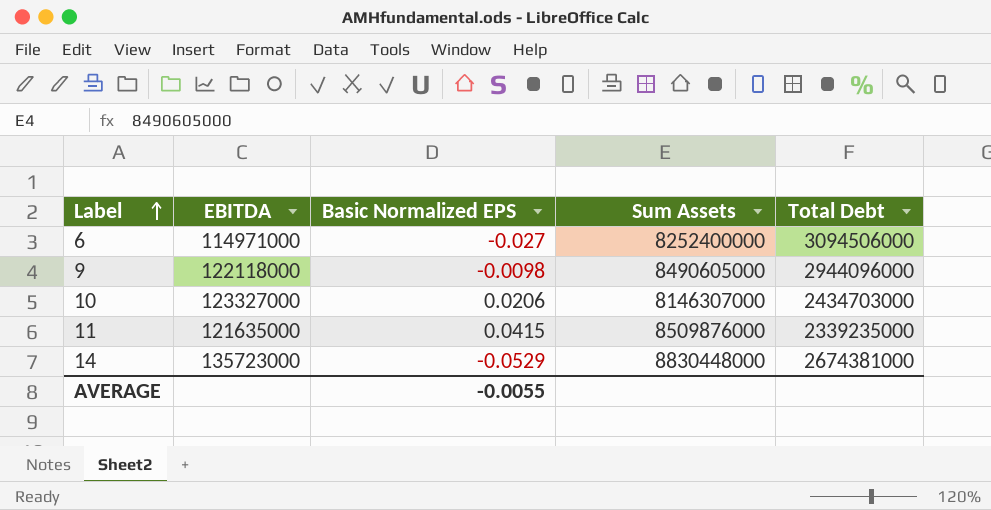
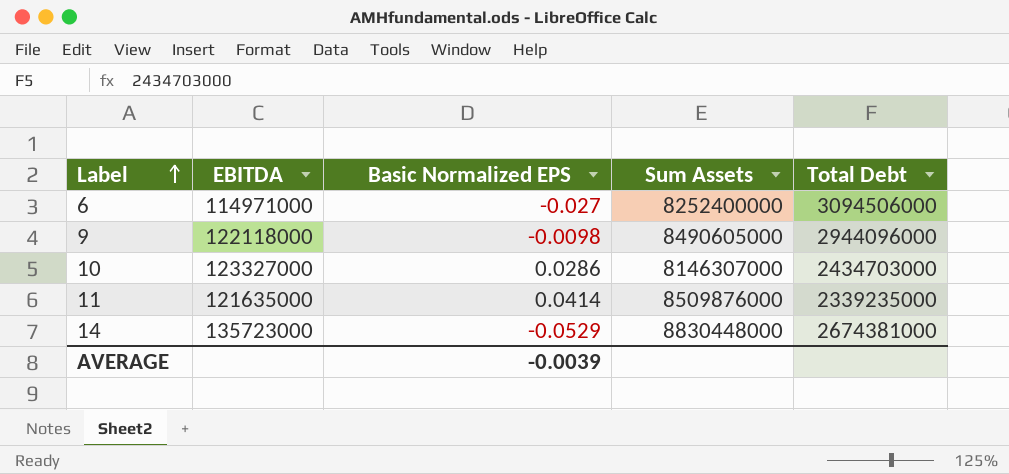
10 | Basic Normalized EPS: 0.0206 -> 0.0286
11 | Basic Normalized EPS: 0.0415 -> 0.0414
AVERAGE | Basic Normalized EPS: -0.0055 -> -0.0039

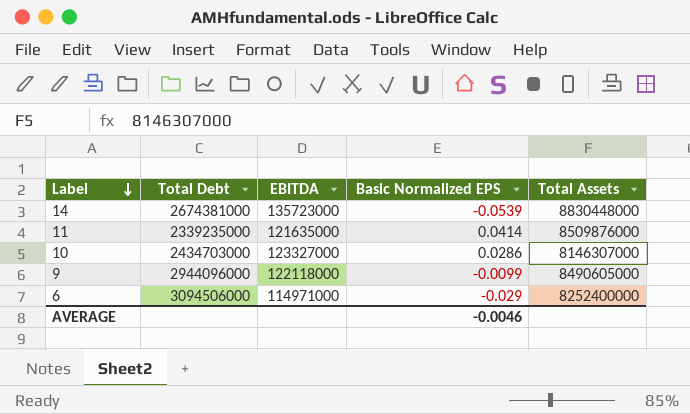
row order: Label ascending -> Label descending
column Total Debt | position: 5 -> 2
column name: Sum Assets -> Total Assets
14 | Basic Normalized EPS: -0.0529 -> -0.0539
9 | Basic Normalized EPS: -0.0098 -> -0.0099
6 | Basic Normalized EPS: -0.027 -> -0.029
AVERAGE | Basic Normalized EPS: -0.0039 -> -0.0046

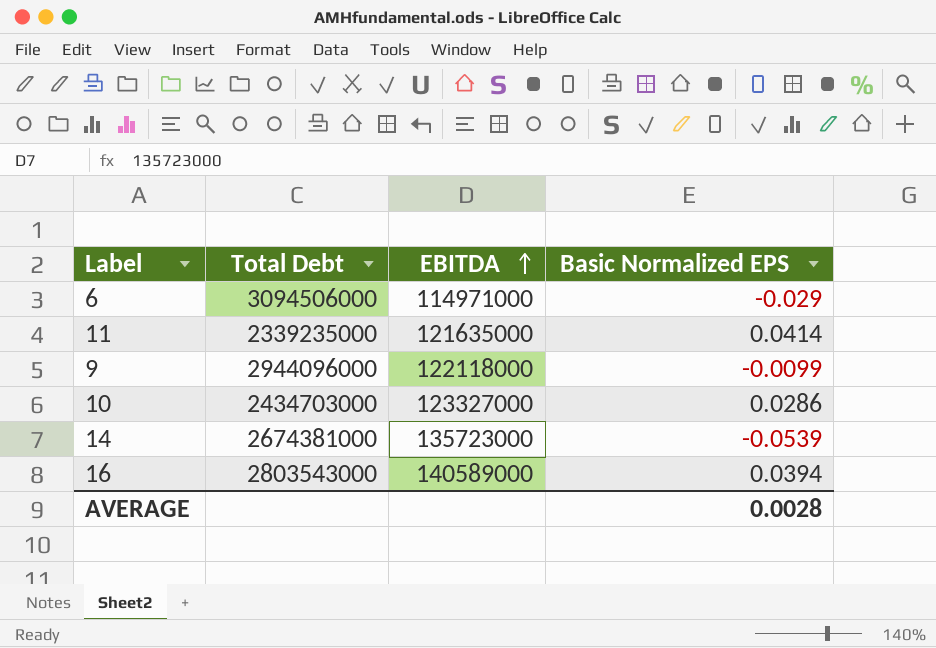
row order: Label descending -> EBITDA ascending
column Total Assets | position: 5 -> none
row 16: none -> 2803543000 | 140589000 | 0.0394
AVERAGE | Basic Normalized EPS: -0.0046 -> 0.0028

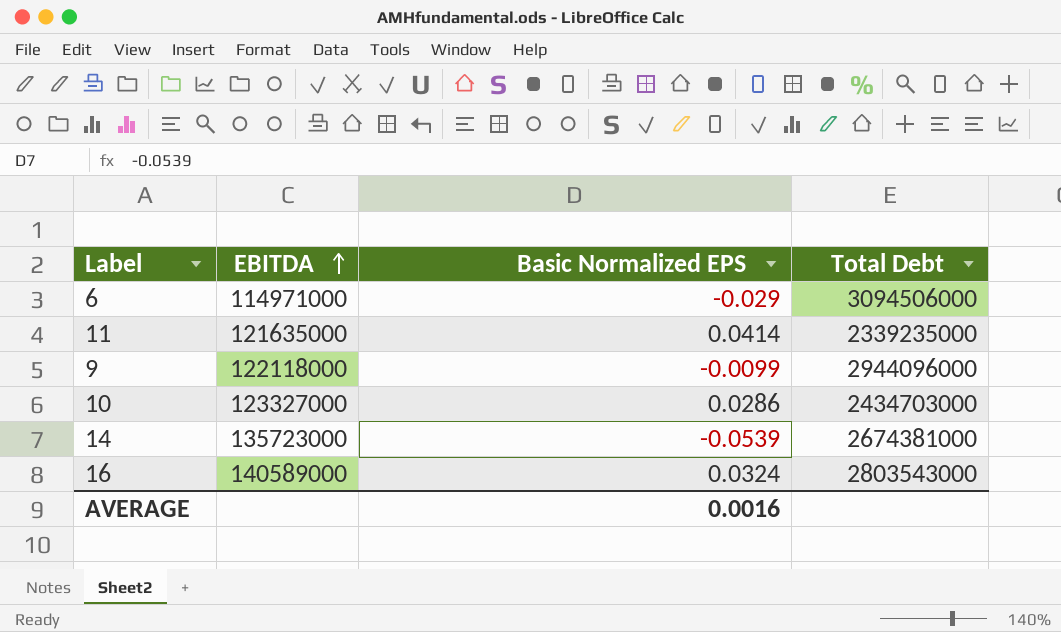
column Total Debt | position: 2 -> 4
16 | Basic Normalized EPS: 0.0394 -> 0.0324
AVERAGE | Basic Normalized EPS: 0.0028 -> 0.0016

